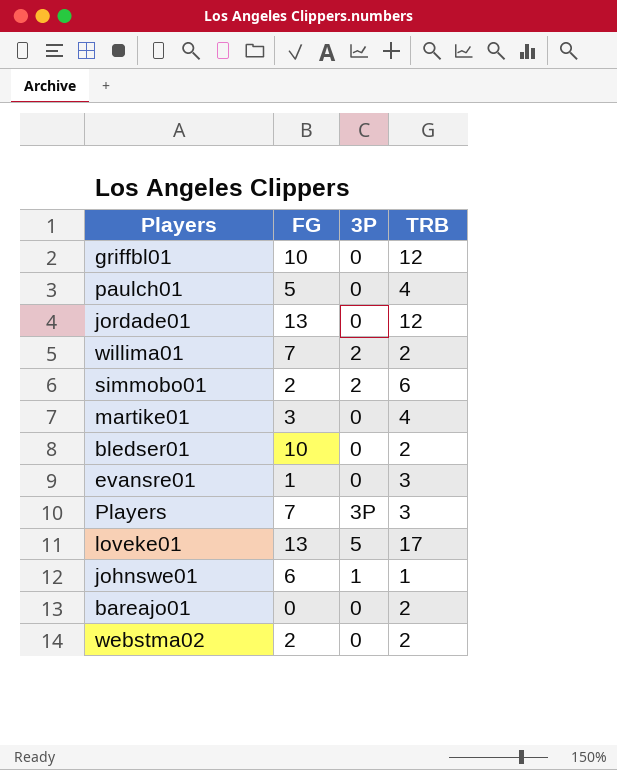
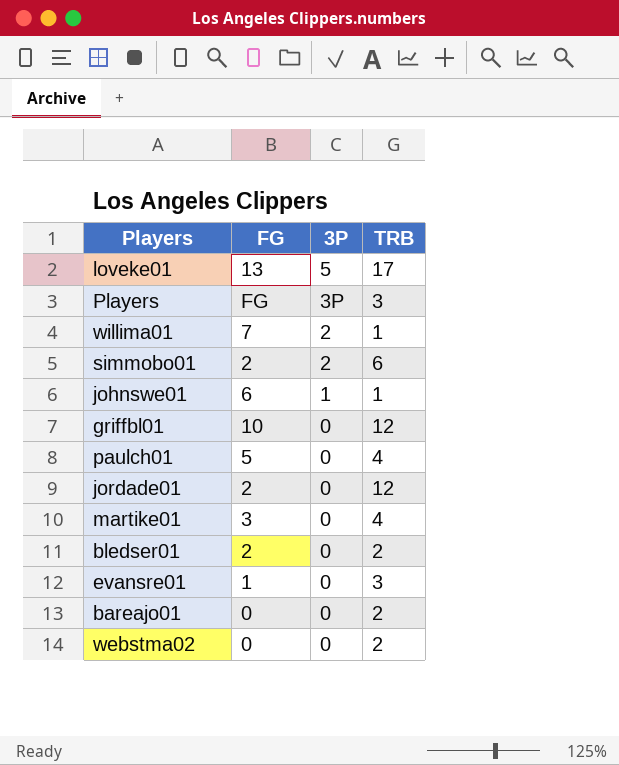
row order: none -> 3P descending
Players | FG: 7 -> FG
willima01 | TRB: 2 -> 1
jordade01 | FG: 13 -> 2
bledser01 | FG: 10 -> 2
webstma02 | FG: 2 -> 0

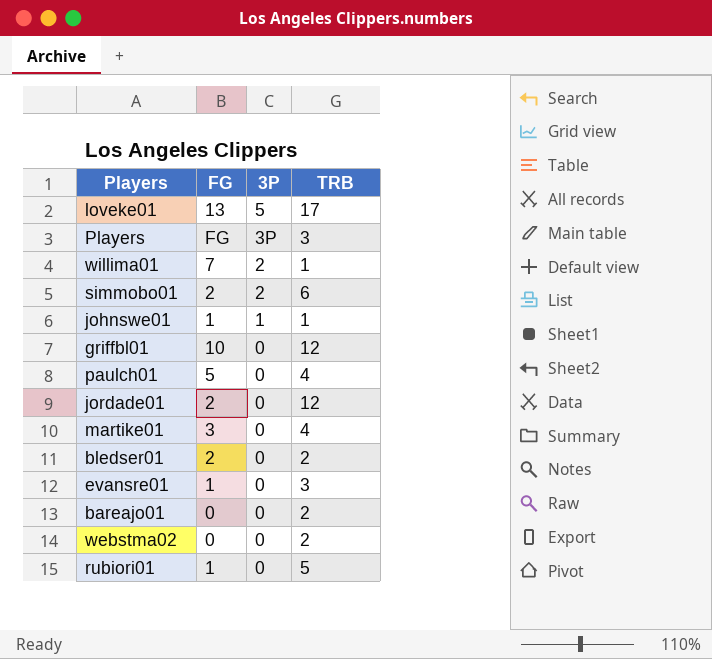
johnswe01 | FG: 6 -> 1
row rubiori01: none -> 1 | 0 | 5

